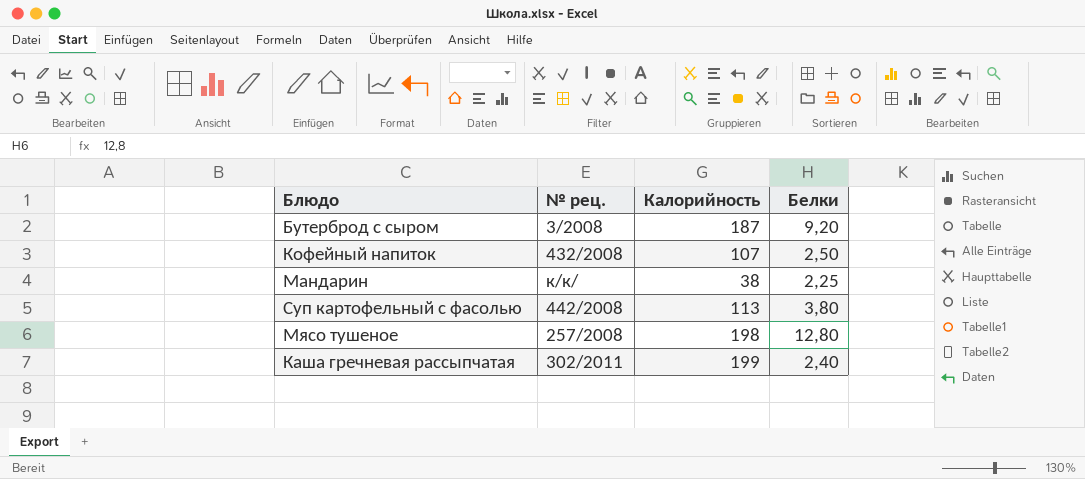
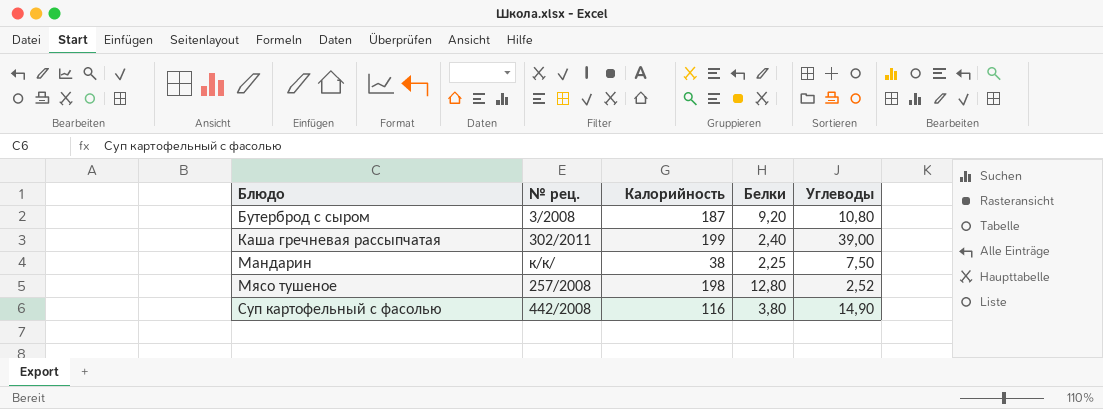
row order: none -> Блюдо ascending
column Углеводы | position: none -> 5
row Кофейный напиток: 432/2008 | 107 | 2,50 -> none
Суп картофельный с фасолью | Калорийность: 113 -> 116

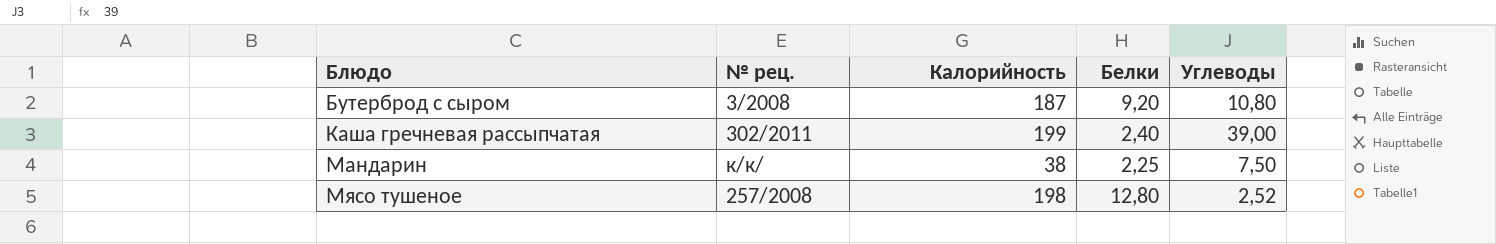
row Суп картофельный с фасолью: 442/2008 | 116 | 3,80 | 14,90 -> none

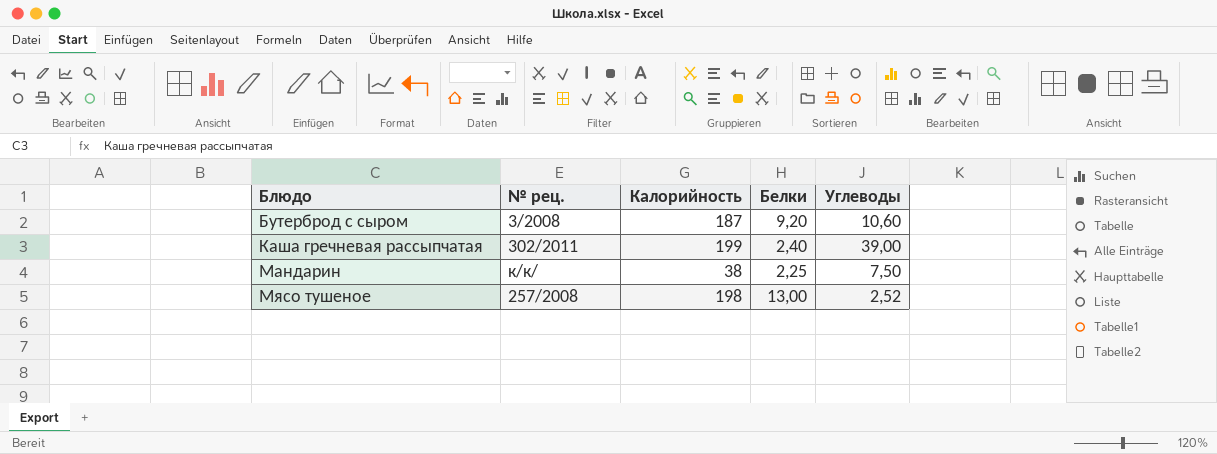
Бутерброд с сыром | Углеводы: 10,80 -> 10,60
Мясо тушеное | Белки: 12,80 -> 13,00

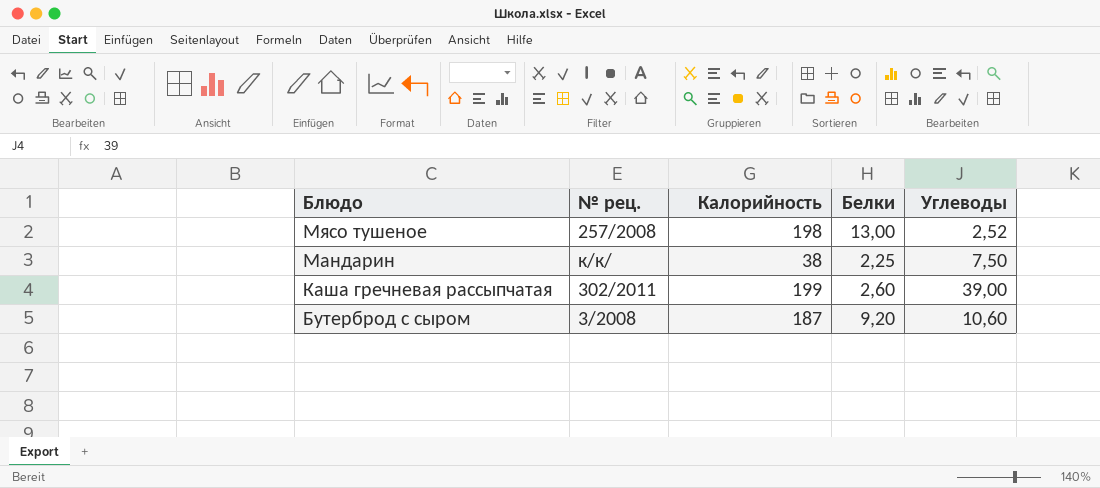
row order: Блюдо ascending -> Блюдо descending
Каша гречневая рассыпчатая | Белки: 2,40 -> 2,60

